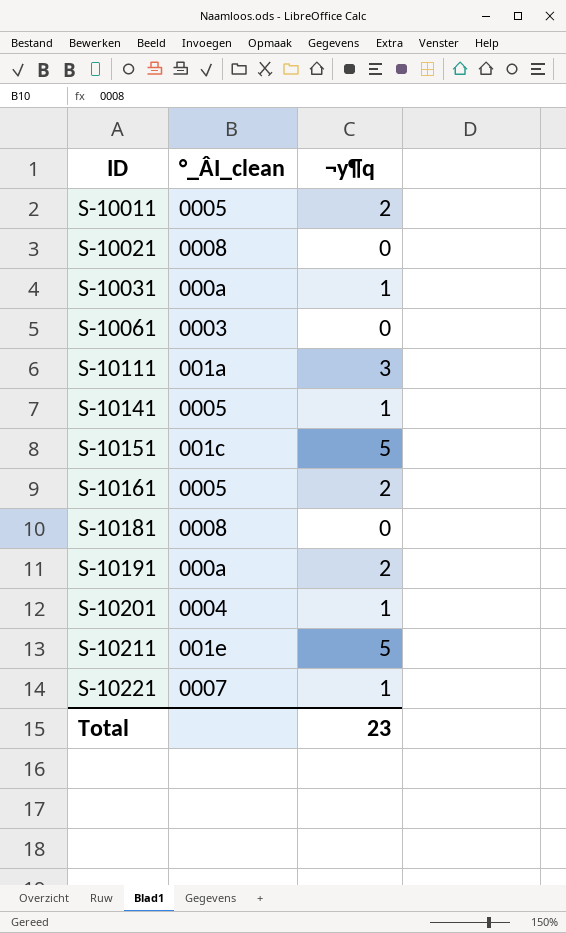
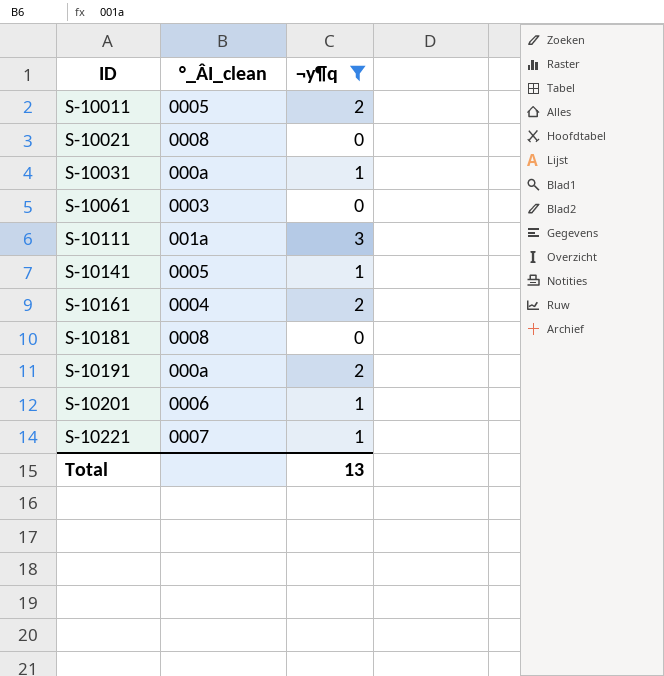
filter: none -> ¬y¶q != 5
S-10161 | °_ÂI_clean: 0005 -> 0004
S-10201 | °_ÂI_clean: 0004 -> 0006
Total | ¬y¶q: 23 -> 13

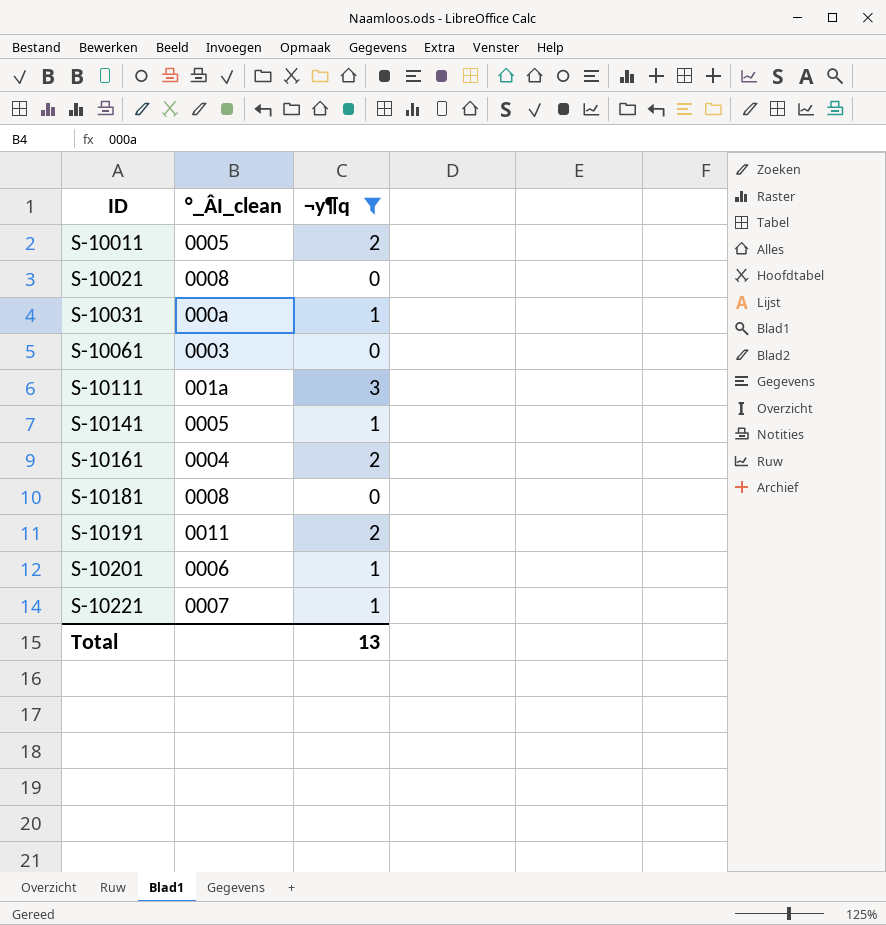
S-10191 | °_ÂI_clean: 000a -> 0011

